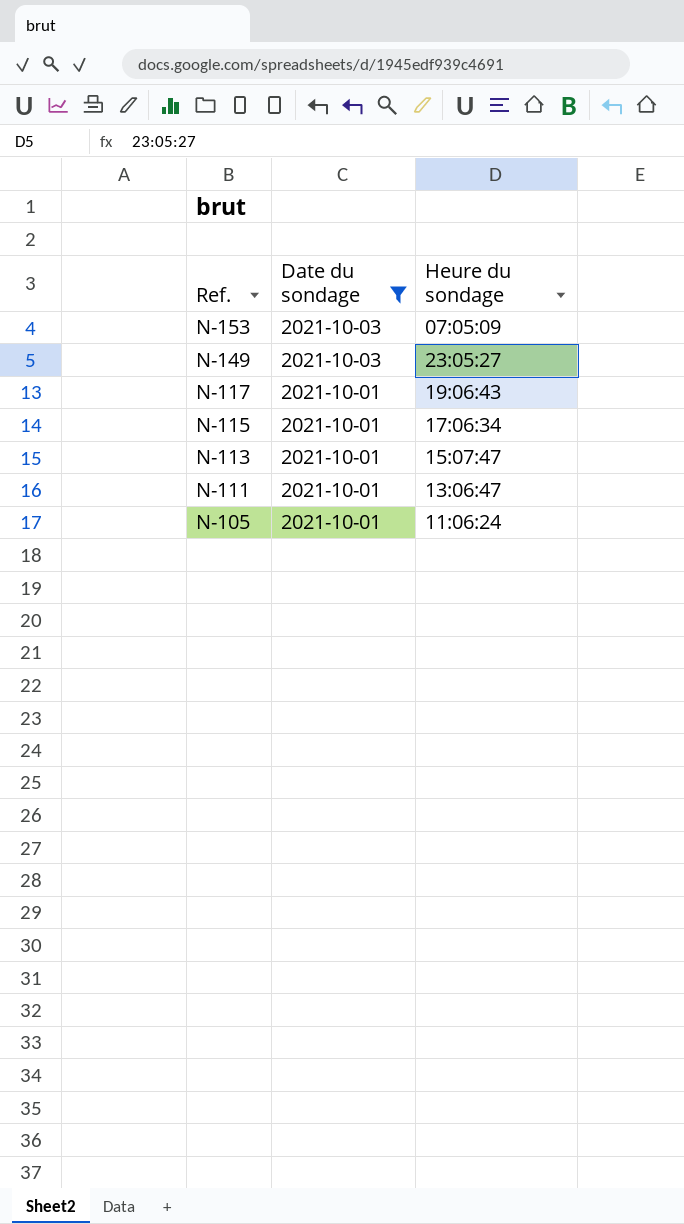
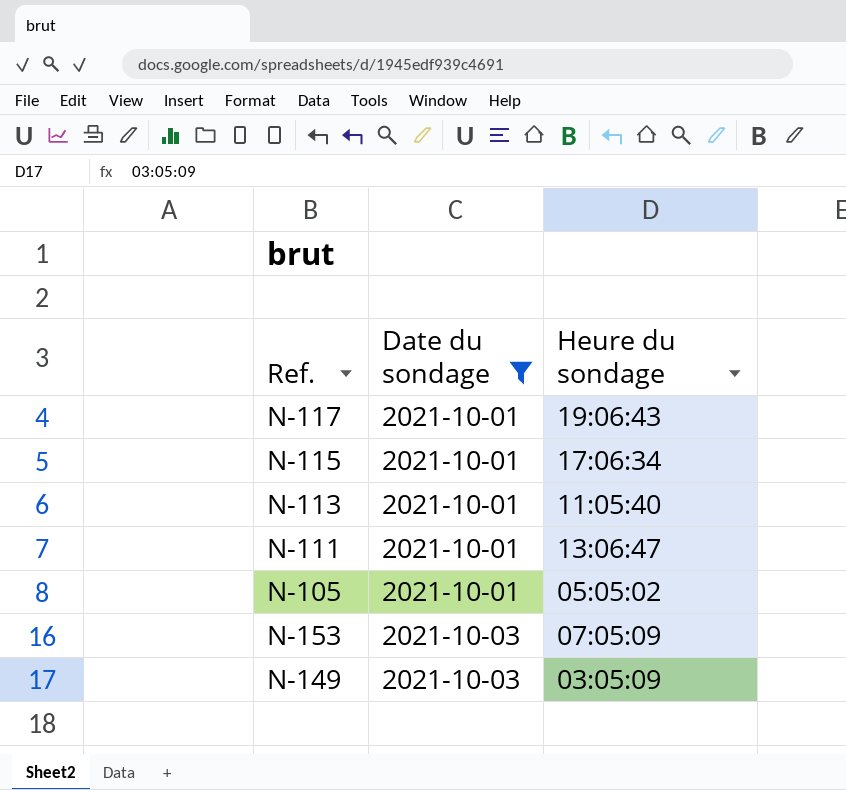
row order: Ref. descending -> Date du sondage ascending
N-113 | Heure du sondage: 15:07:47 -> 11:05:40
N-105 | Heure du sondage: 11:06:24 -> 05:05:02
N-149 | Heure du sondage: 23:05:27 -> 03:05:09

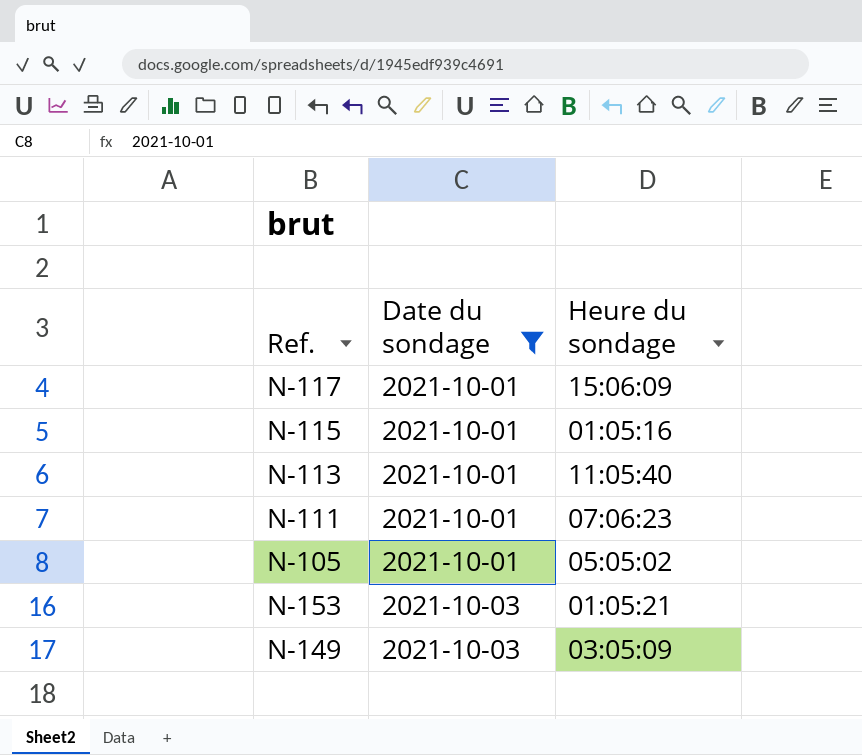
N-117 | Heure du sondage: 19:06:43 -> 15:06:09
N-115 | Heure du sondage: 17:06:34 -> 01:05:16
N-111 | Heure du sondage: 13:06:47 -> 07:06:23
N-153 | Heure du sondage: 07:05:09 -> 01:05:21

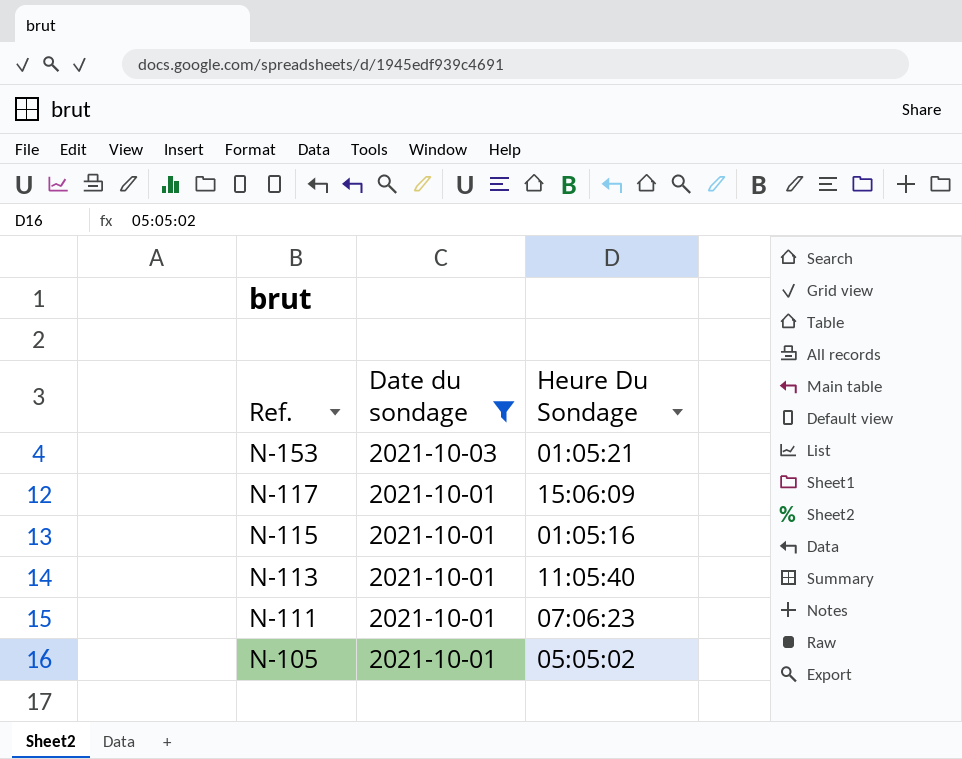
row order: Date du sondage ascending -> Ref. descending
column name: Heure du sondage -> Heure Du Sondage
row N-149: 2021-10-03 | 03:05:09 -> none

